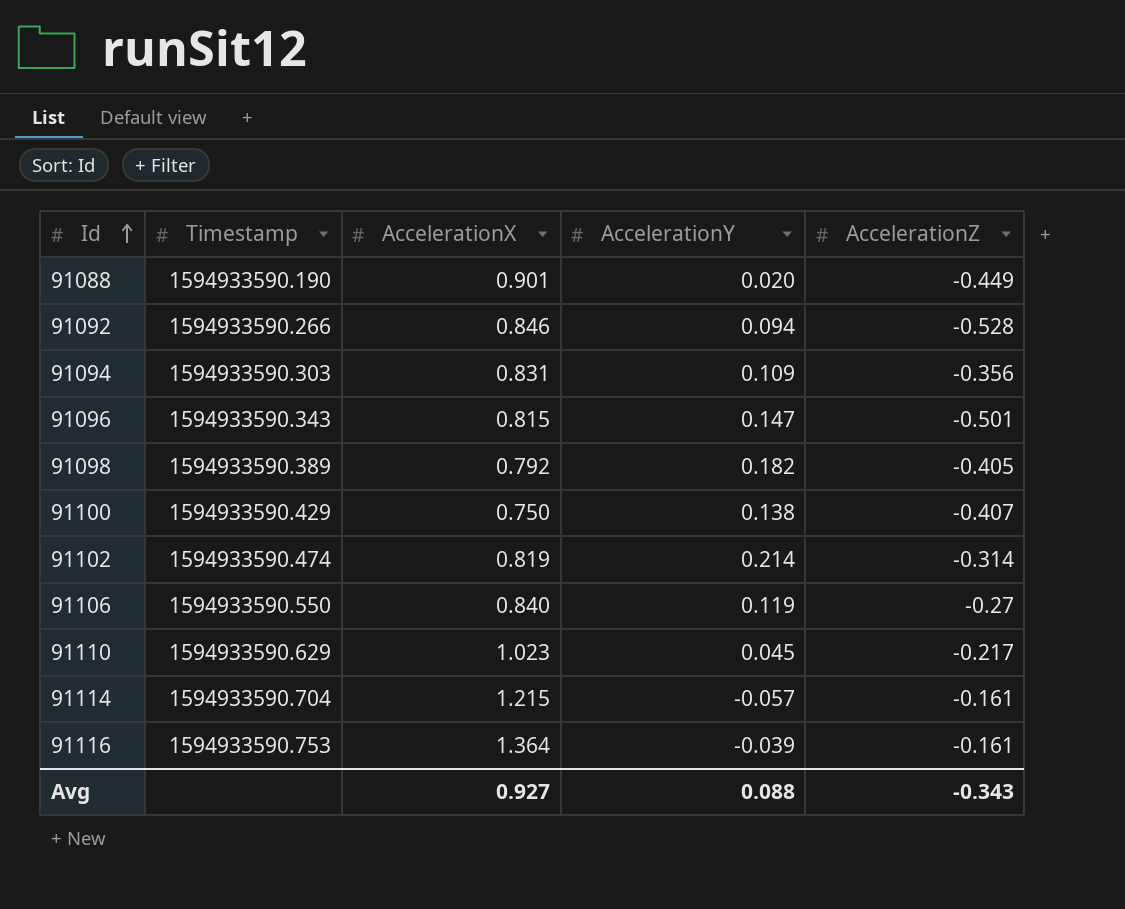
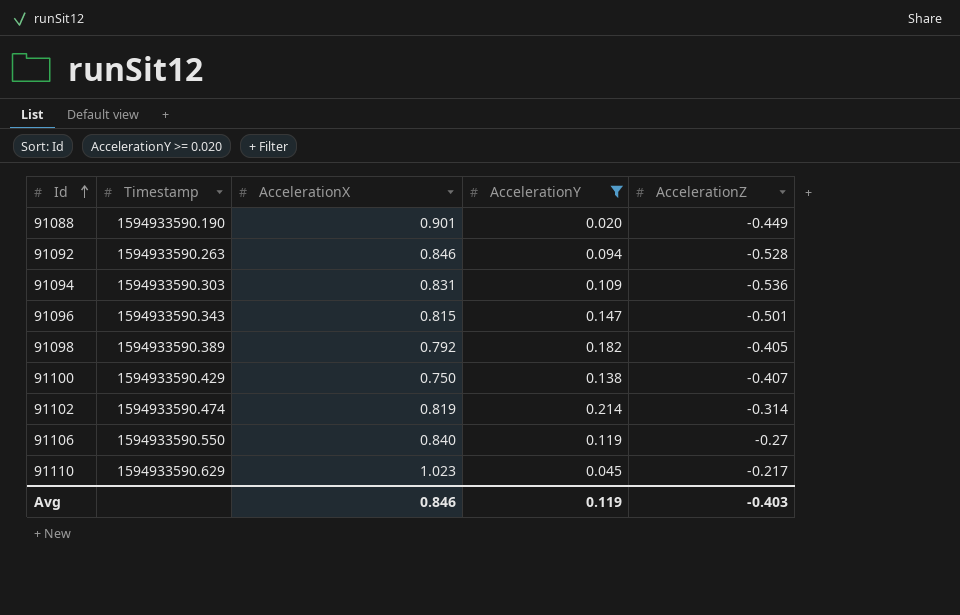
filter: none -> AccelerationY >= 0.020
91092 | Timestamp: 1594933590.266 -> 1594933590.263
91094 | AccelerationZ: -0.356 -> -0.536
Avg | AccelerationX: 0.927 -> 0.846
Avg | AccelerationY: 0.088 -> 0.119
Avg | AccelerationZ: -0.343 -> -0.403

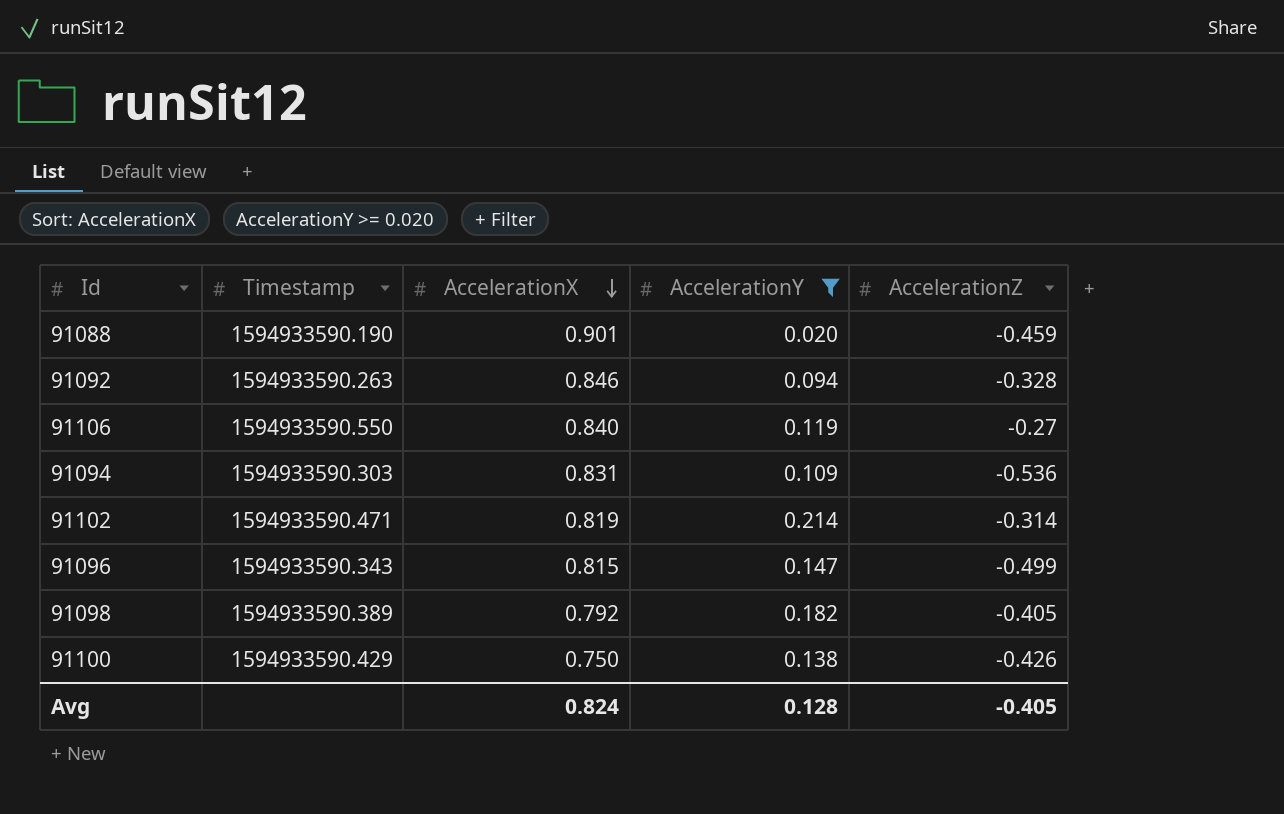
row order: Id ascending -> AccelerationX descending
row 91110: 1594933590.629 | 1.023 | 0.045 | -0.217 -> none
91088 | AccelerationZ: -0.449 -> -0.459
91092 | AccelerationZ: -0.528 -> -0.328
91102 | Timestamp: 1594933590.474 -> 1594933590.471
91096 | AccelerationZ: -0.501 -> -0.499
91100 | AccelerationZ: -0.407 -> -0.426
Avg | AccelerationX: 0.846 -> 0.824
Avg | AccelerationY: 0.119 -> 0.128
Avg | AccelerationZ: -0.403 -> -0.405

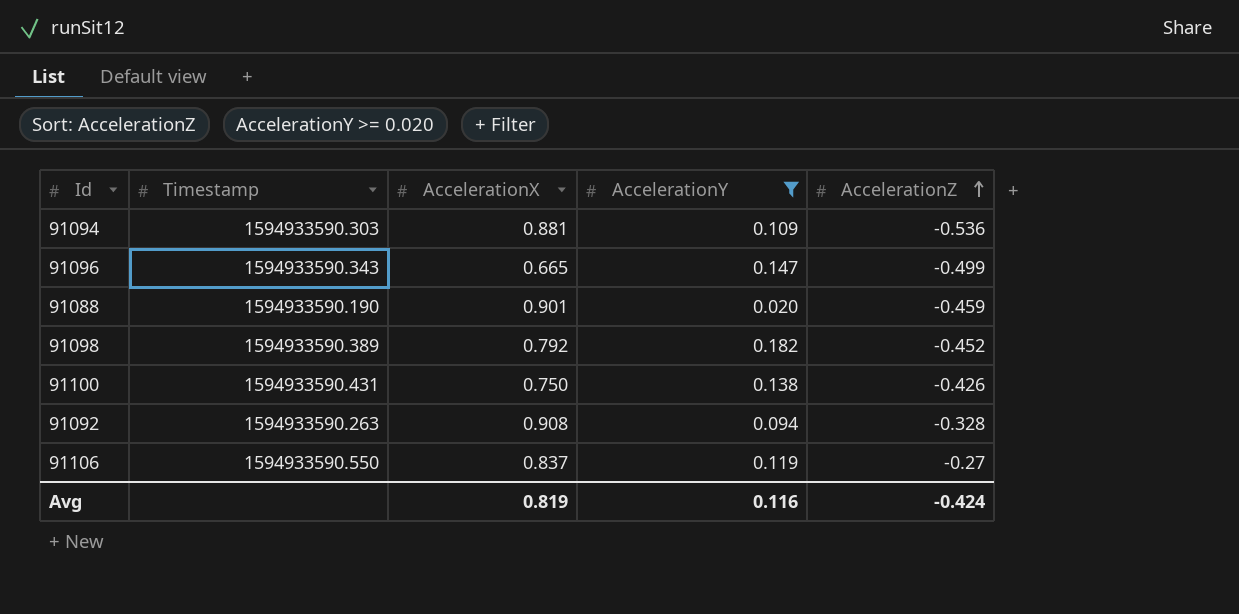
row order: AccelerationX descending -> AccelerationZ ascending
row 91102: 1594933590.471 | 0.819 | 0.214 | -0.314 -> none
91094 | AccelerationX: 0.831 -> 0.881
91096 | AccelerationX: 0.815 -> 0.665
91098 | AccelerationZ: -0.405 -> -0.452
91100 | Timestamp: 1594933590.429 -> 1594933590.431
91092 | AccelerationX: 0.846 -> 0.908
91106 | AccelerationX: 0.840 -> 0.837
Avg | AccelerationX: 0.824 -> 0.819
Avg | AccelerationY: 0.128 -> 0.116
Avg | AccelerationZ: -0.405 -> -0.424

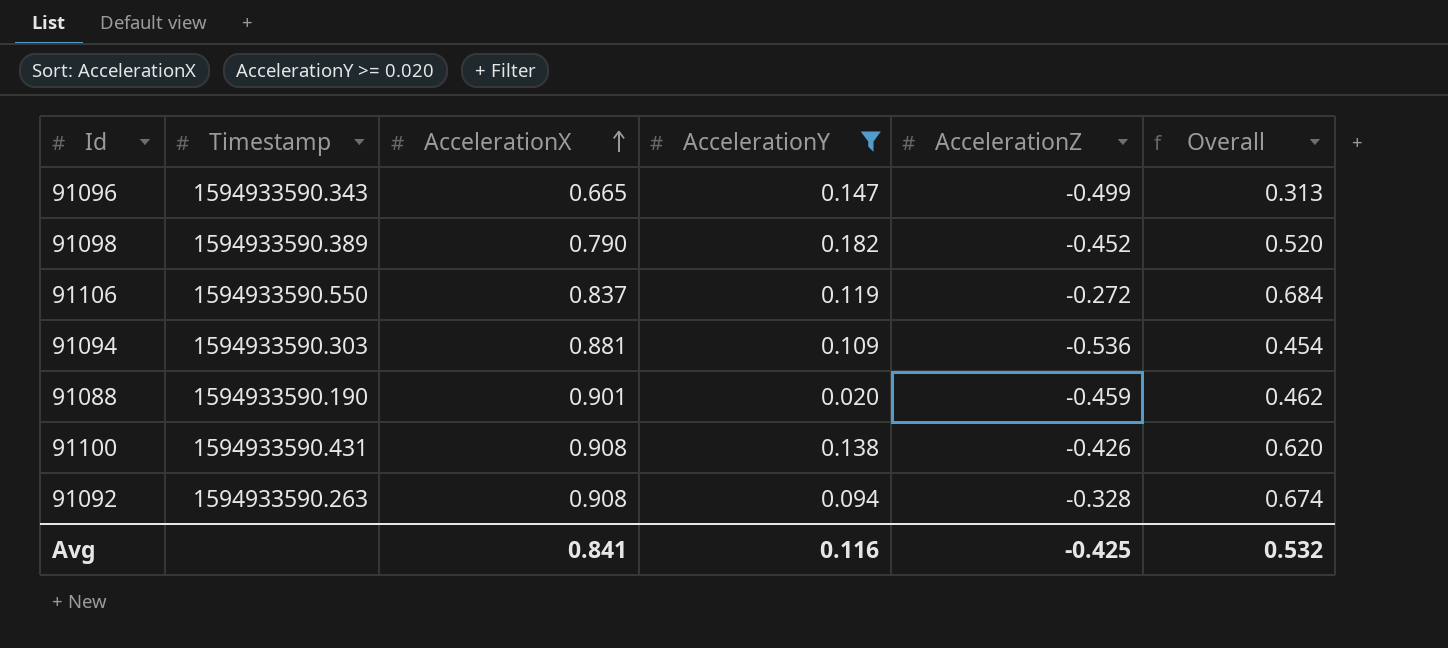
row order: AccelerationZ ascending -> AccelerationX ascending
column Overall | formula: none -> [AccelerationX] + [AccelerationY] + [AccelerationZ]
91098 | AccelerationX: 0.792 -> 0.790
91106 | AccelerationZ: -0.27 -> -0.272
91100 | AccelerationX: 0.750 -> 0.908
Avg | AccelerationX: 0.819 -> 0.841
Avg | AccelerationZ: -0.424 -> -0.425

